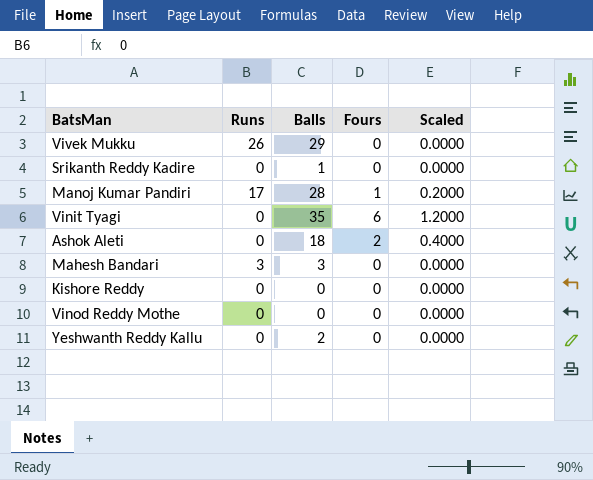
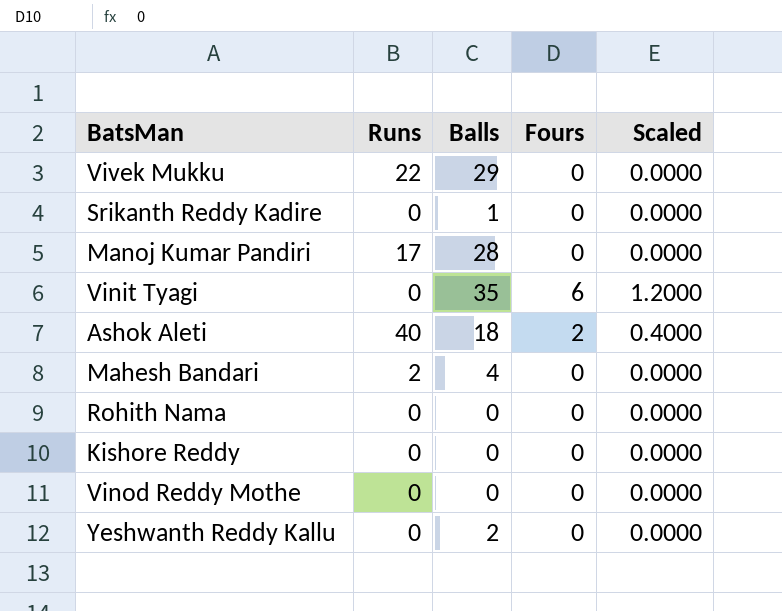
Vivek Mukku | Runs: 26 -> 22
Manoj Kumar Pandiri | Fours: 1 -> 0
Manoj Kumar Pandiri | Scaled: 0.2000 -> 0.0000
Ashok Aleti | Runs: 0 -> 40
Mahesh Bandari | Runs: 3 -> 2
Mahesh Bandari | Balls: 3 -> 4
row Rohith Nama: none -> 0 | 0 | 0 | 0.0000

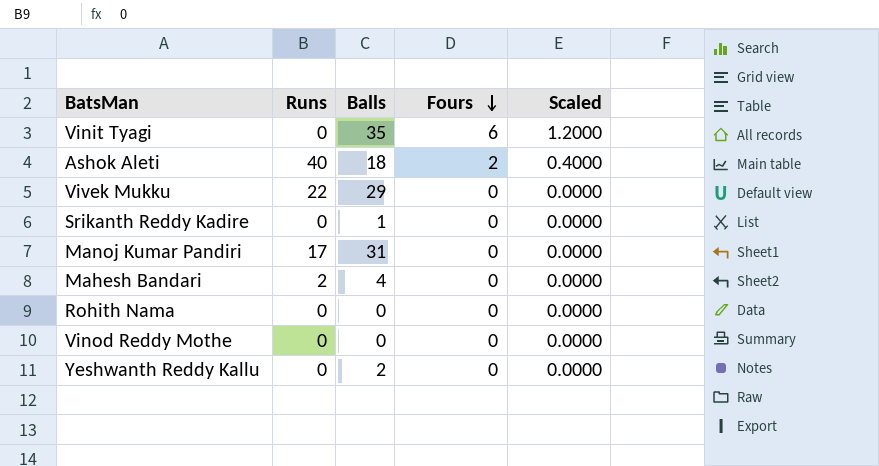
row order: none -> Fours descending
row Kishore Reddy: 0 | 0 | 0 | 0.0000 -> none
Manoj Kumar Pandiri | Balls: 28 -> 31

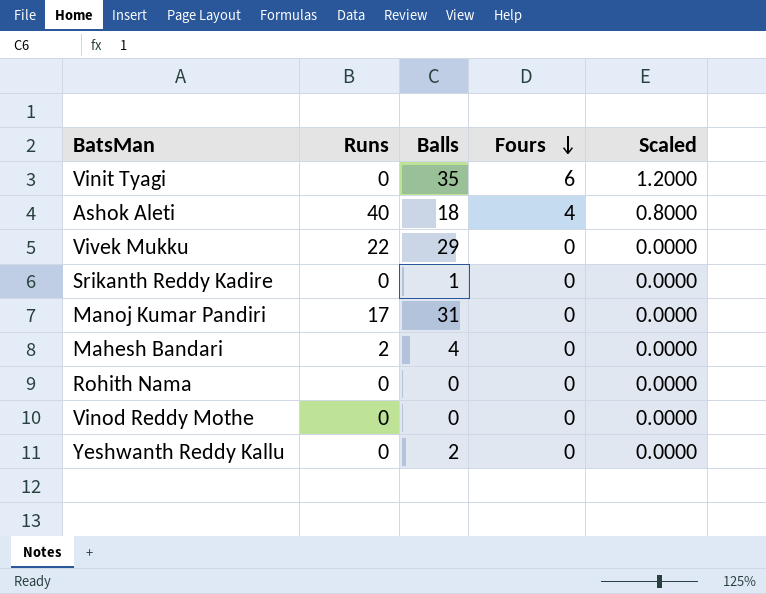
Ashok Aleti | Fours: 2 -> 4
Ashok Aleti | Scaled: 0.4000 -> 0.8000

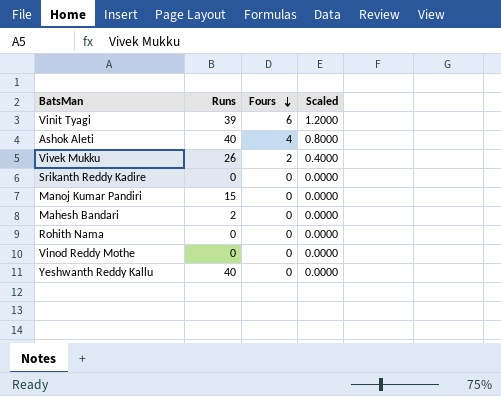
column Balls | position: 3 -> none
Vinit Tyagi | Runs: 0 -> 39
Vivek Mukku | Runs: 22 -> 26
Vivek Mukku | Fours: 0 -> 2
Vivek Mukku | Scaled: 0.0000 -> 0.4000
Manoj Kumar Pandiri | Runs: 17 -> 15
Yeshwanth Reddy Kallu | Runs: 0 -> 40

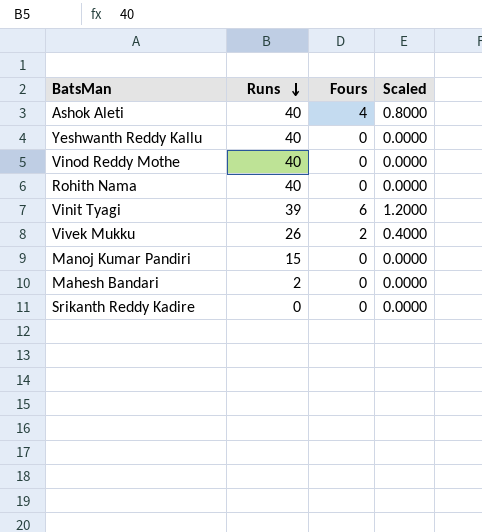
row order: Fours descending -> Runs descending
Vinod Reddy Mothe | Runs: 0 -> 40
Rohith Nama | Runs: 0 -> 40

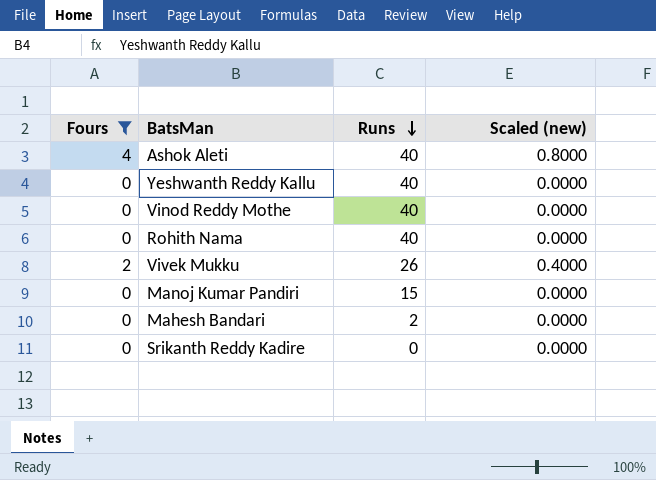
filter: none -> Fours != 6
column Fours | position: 3 -> 1
column name: Scaled -> Scaled (new)

